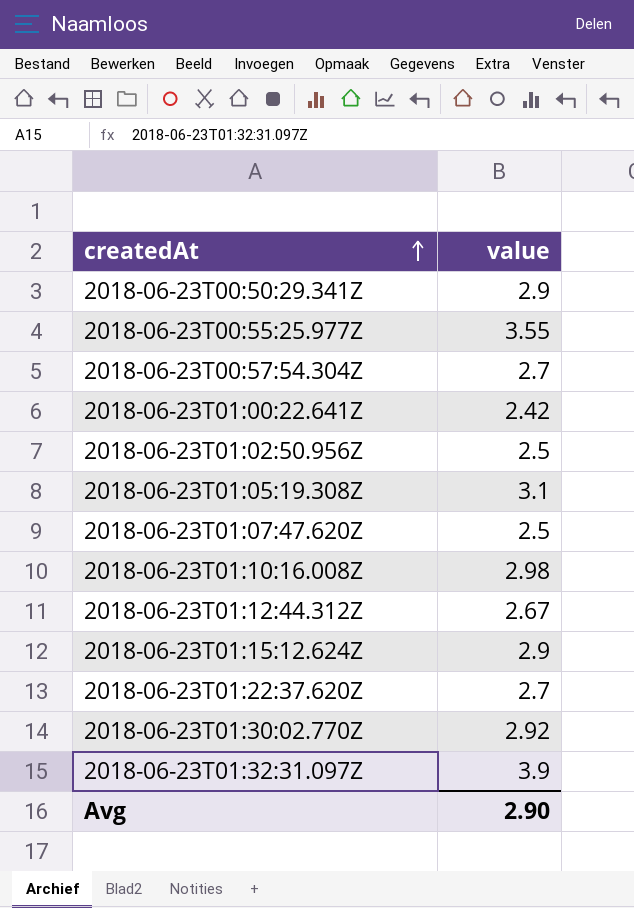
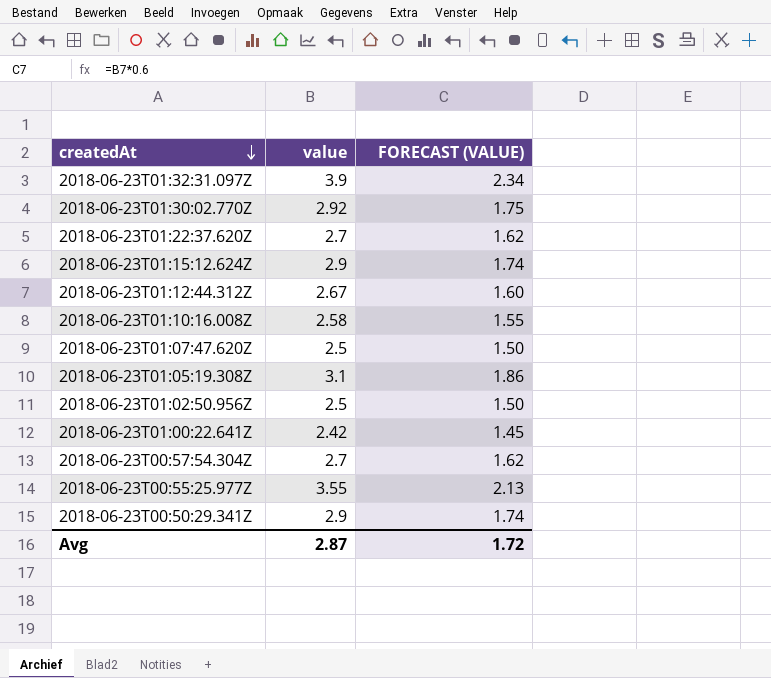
row order: createdAt ascending -> createdAt descending
column FORECAST (VALUE) | formula: none -> [value] * 0.6
2018-06-23T01:10:16.008Z | value: 2.98 -> 2.58
Avg | value: 2.90 -> 2.87

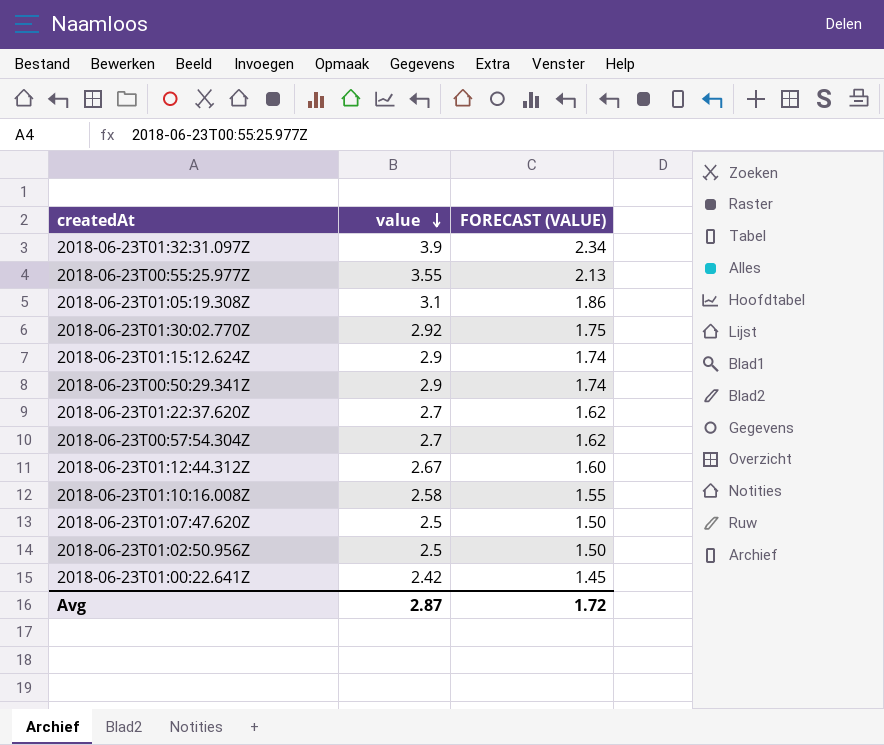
row order: createdAt descending -> value descending

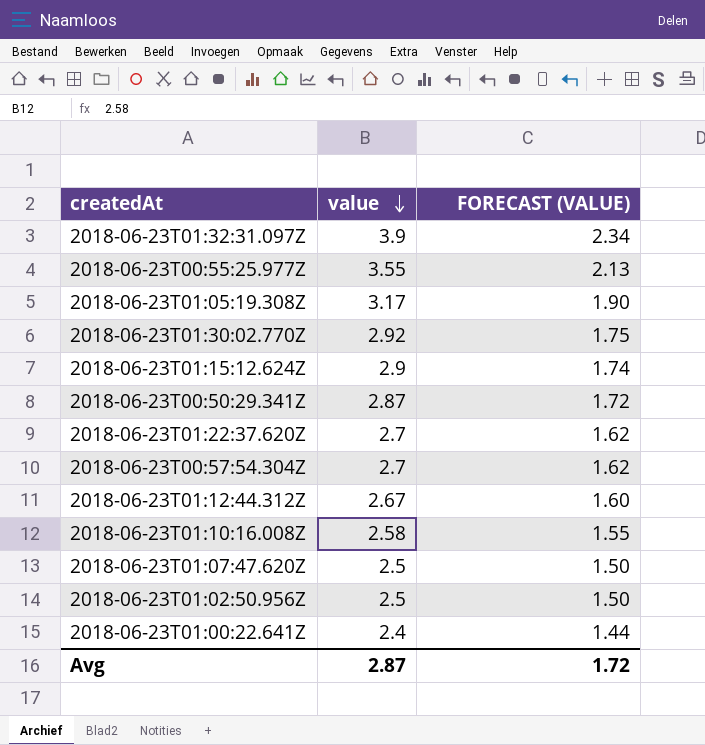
2018-06-23T01:05:19.308Z | value: 3.1 -> 3.17
2018-06-23T01:05:19.308Z | FORECAST (VALUE): 1.86 -> 1.90
2018-06-23T00:50:29.341Z | value: 2.9 -> 2.87
2018-06-23T00:50:29.341Z | FORECAST (VALUE): 1.74 -> 1.72
2018-06-23T01:00:22.641Z | value: 2.42 -> 2.4
2018-06-23T01:00:22.641Z | FORECAST (VALUE): 1.45 -> 1.44

